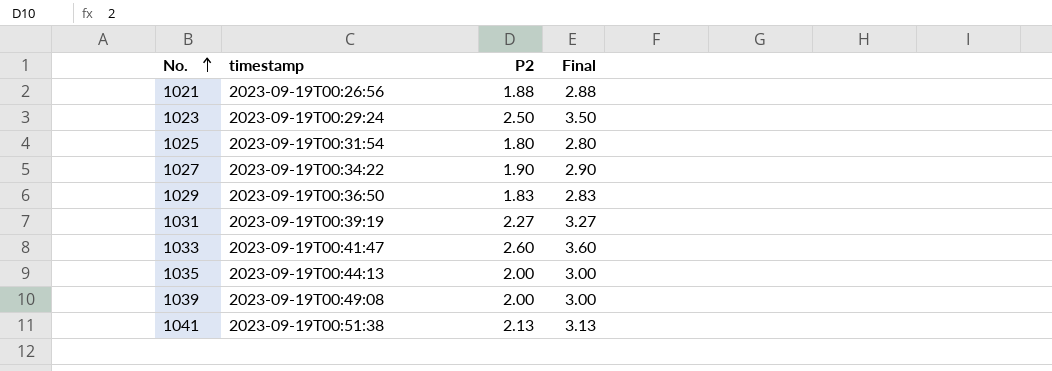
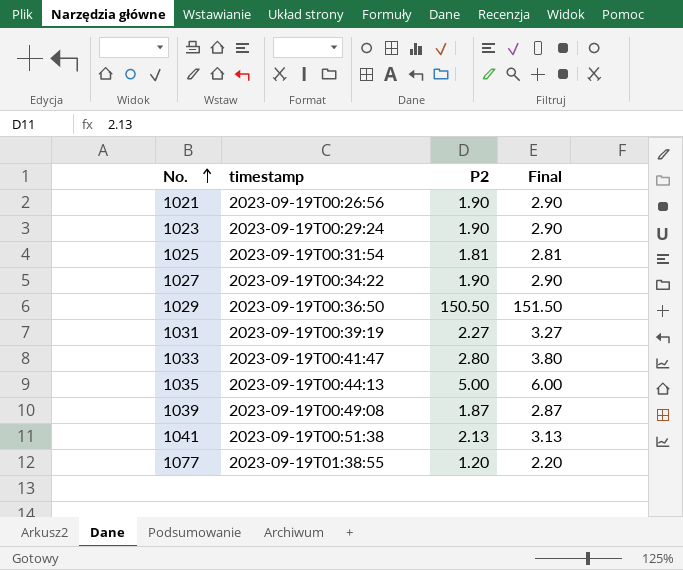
1021 | P2: 1.88 -> 1.90
1021 | Final: 2.88 -> 2.90
1023 | P2: 2.50 -> 1.90
1023 | Final: 3.50 -> 2.90
1025 | P2: 1.80 -> 1.81
1025 | Final: 2.80 -> 2.81
1029 | P2: 1.83 -> 150.50
1029 | Final: 2.83 -> 151.50
1033 | P2: 2.60 -> 2.80
1033 | Final: 3.60 -> 3.80
1035 | P2: 2.00 -> 5.00
1035 | Final: 3.00 -> 6.00
1039 | P2: 2.00 -> 1.87
1039 | Final: 3.00 -> 2.87
row 1077: none -> 2023-09-19T01:38:55 | 1.20 | 2.20

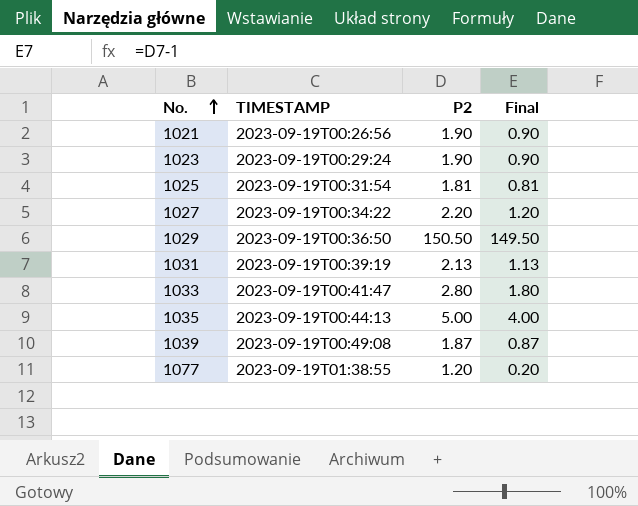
column name: timestamp -> TIMESTAMP
column Final | formula: [P2] + 1 -> [P2] - 1
row 1041: 2023-09-19T00:51:38 | 2.13 | 3.13 -> none
1027 | P2: 1.90 -> 2.20
1031 | P2: 2.27 -> 2.13

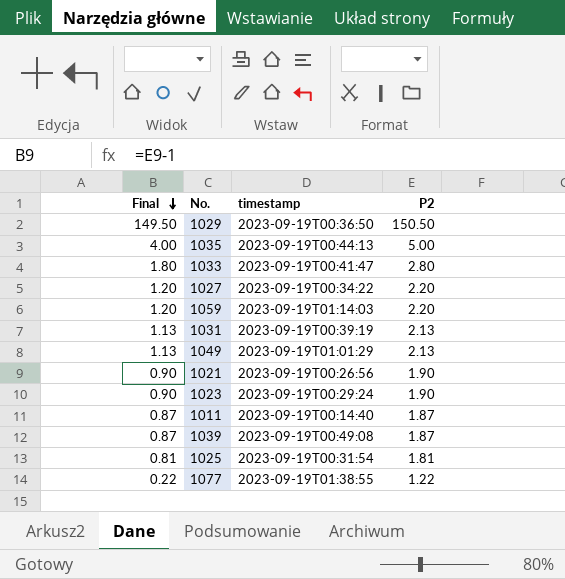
row order: No. ascending -> Final descending
column Final | position: 4 -> 1
column name: TIMESTAMP -> timestamp
row 1059: none -> 1.20 | 2023-09-19T01:14:03 | 2.20
row 1049: none -> 1.13 | 2023-09-19T01:01:29 | 2.13
row 1011: none -> 0.87 | 2023-09-19T00:14:40 | 1.87
1077 | Final: 0.20 -> 0.22
1077 | P2: 1.20 -> 1.22

